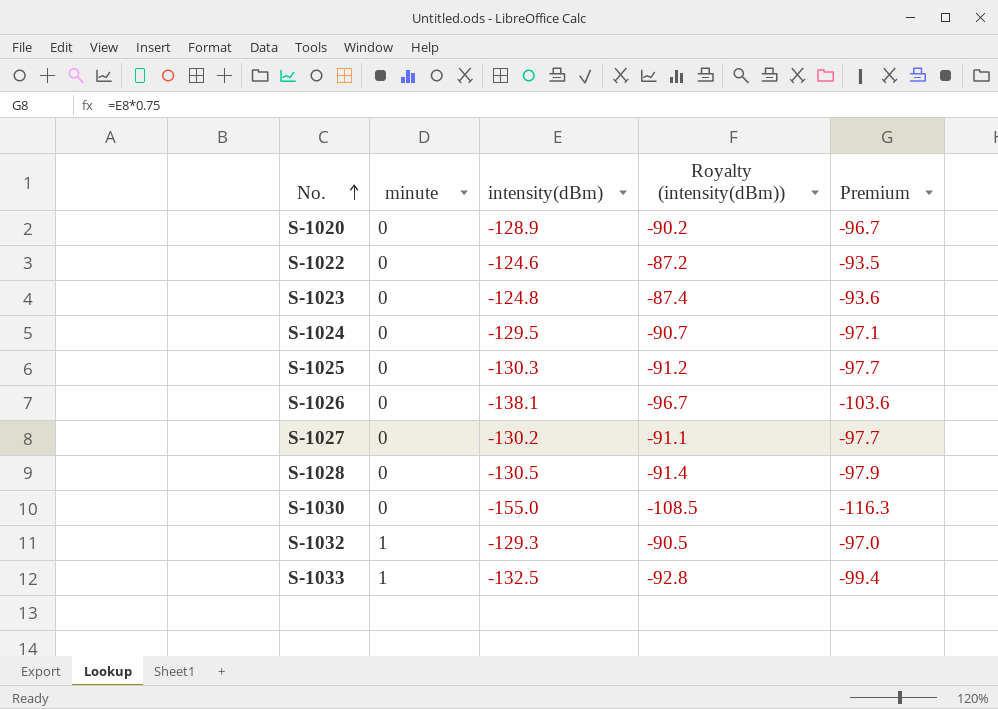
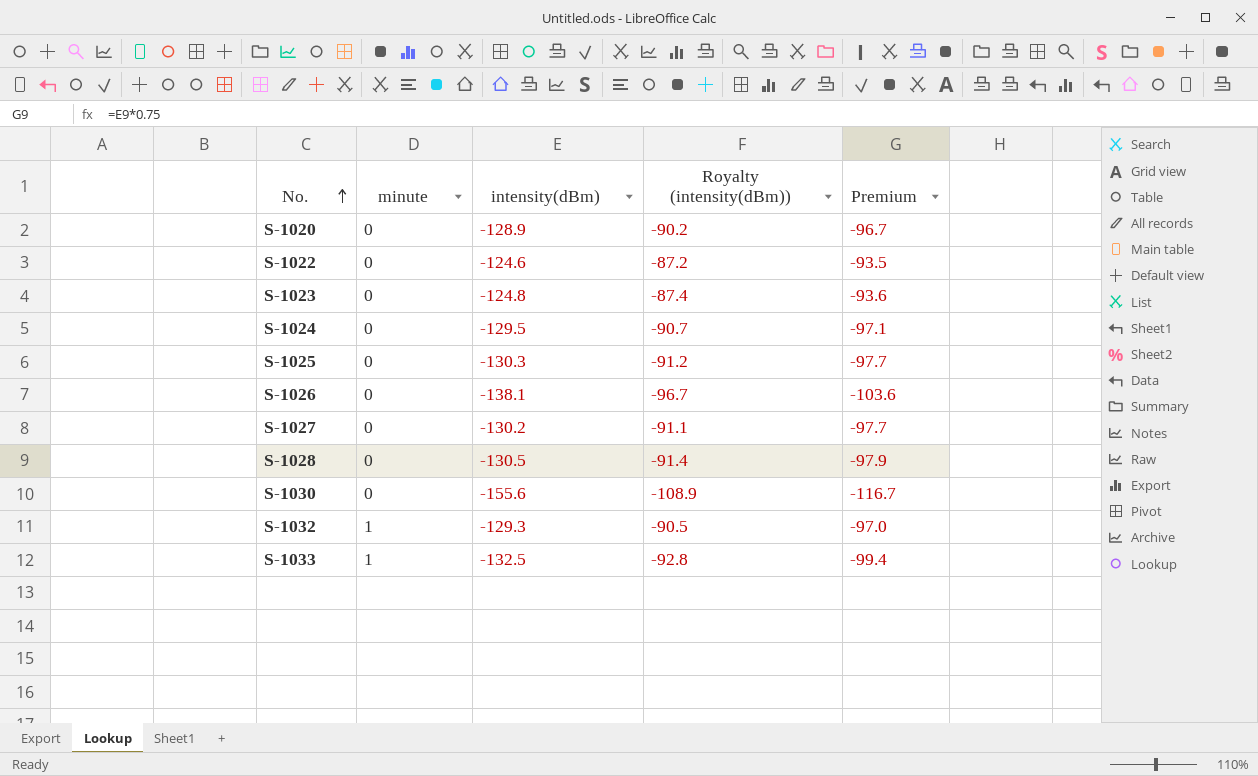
S-1030 | intensity(dBm): -155.0 -> -155.6
S-1030 | Royalty (intensity(dBm)): -108.5 -> -108.9
S-1030 | Premium: -116.3 -> -116.7

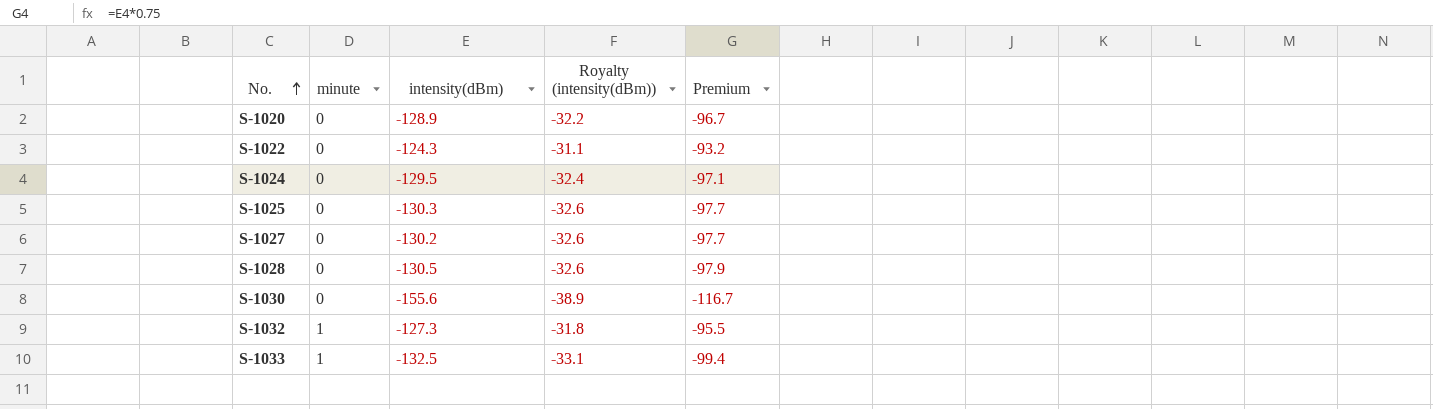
column Royalty (intensity(dBm)) | formula: [intensity(dBm)] * 0.7 -> [intensity(dBm)] * 0.25
row S-1023: 0 | -124.8 | -87.4 | -93.6 -> none
row S-1026: 0 | -138.1 | -96.7 | -103.6 -> none
S-1022 | intensity(dBm): -124.6 -> -124.3
S-1022 | Premium: -93.5 -> -93.2
S-1032 | intensity(dBm): -129.3 -> -127.3
S-1032 | Premium: -97.0 -> -95.5

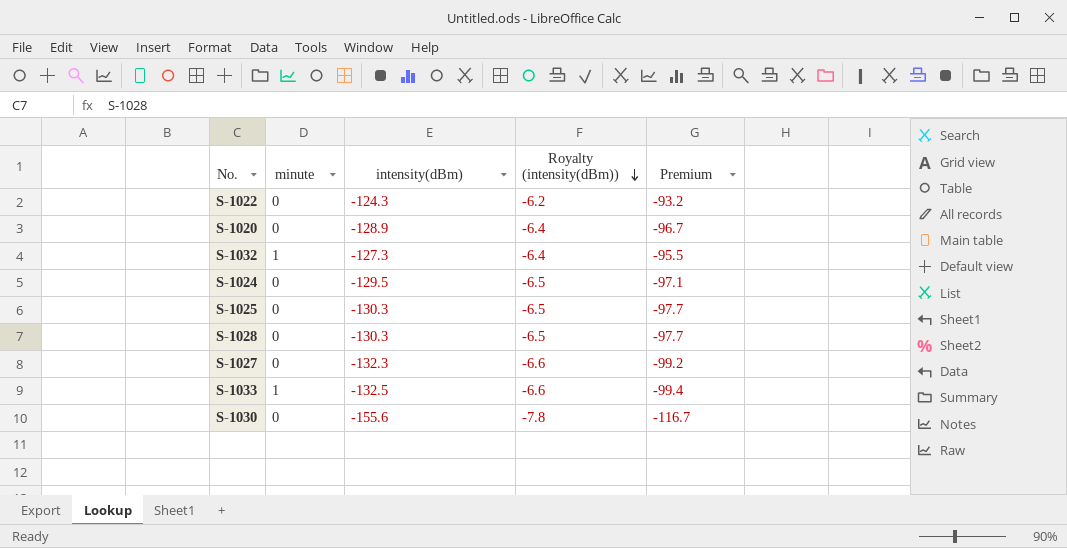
row order: No. ascending -> Royalty (intensity(dBm)) descending
column Royalty (intensity(dBm)) | formula: [intensity(dBm)] * 0.25 -> [intensity(dBm)] * 0.05
S-1028 | intensity(dBm): -130.5 -> -130.3
S-1028 | Premium: -97.9 -> -97.7
S-1027 | intensity(dBm): -130.2 -> -132.3
S-1027 | Premium: -97.7 -> -99.2

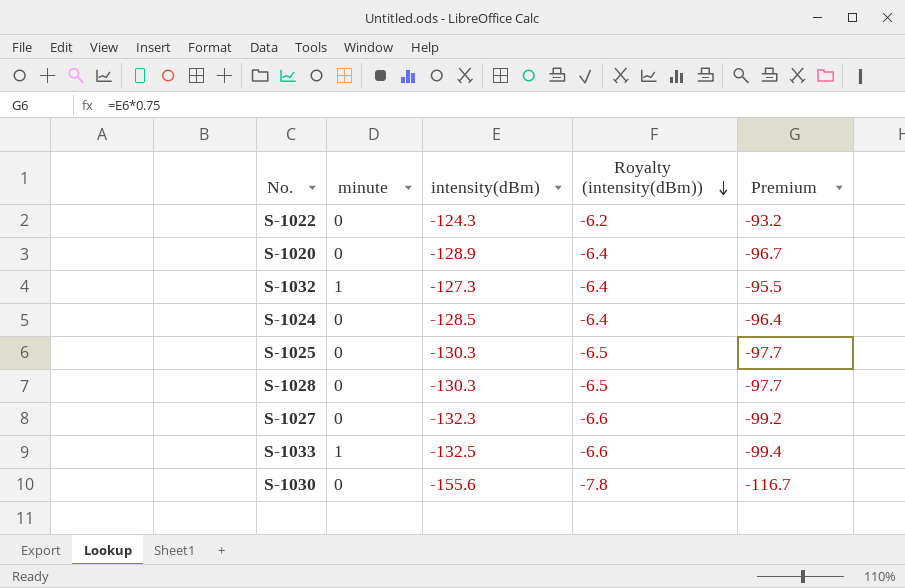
S-1024 | intensity(dBm): -129.5 -> -128.5
S-1024 | Royalty (intensity(dBm)): -6.5 -> -6.4
S-1024 | Premium: -97.1 -> -96.4

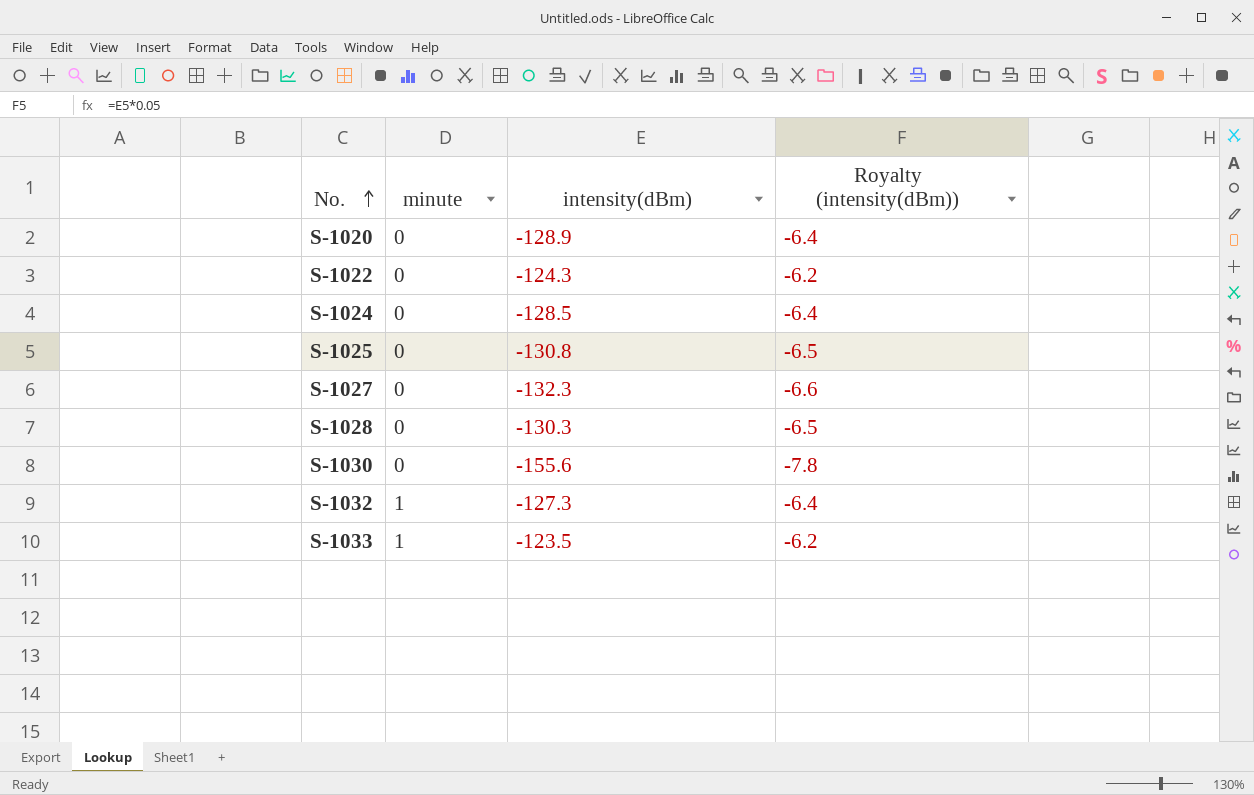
row order: Royalty (intensity(dBm)) descending -> No. ascending
column Premium | formula: [intensity(dBm)] * 0.75 -> none
S-1025 | intensity(dBm): -130.3 -> -130.8
S-1033 | intensity(dBm): -132.5 -> -123.5
S-1033 | Royalty (intensity(dBm)): -6.6 -> -6.2

